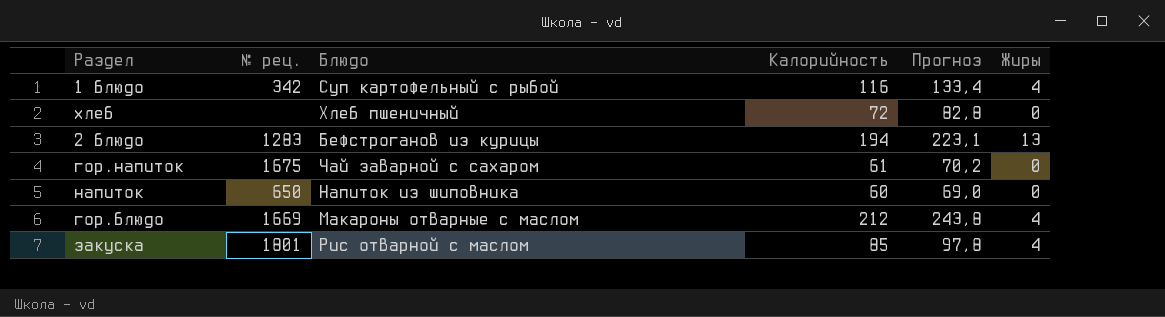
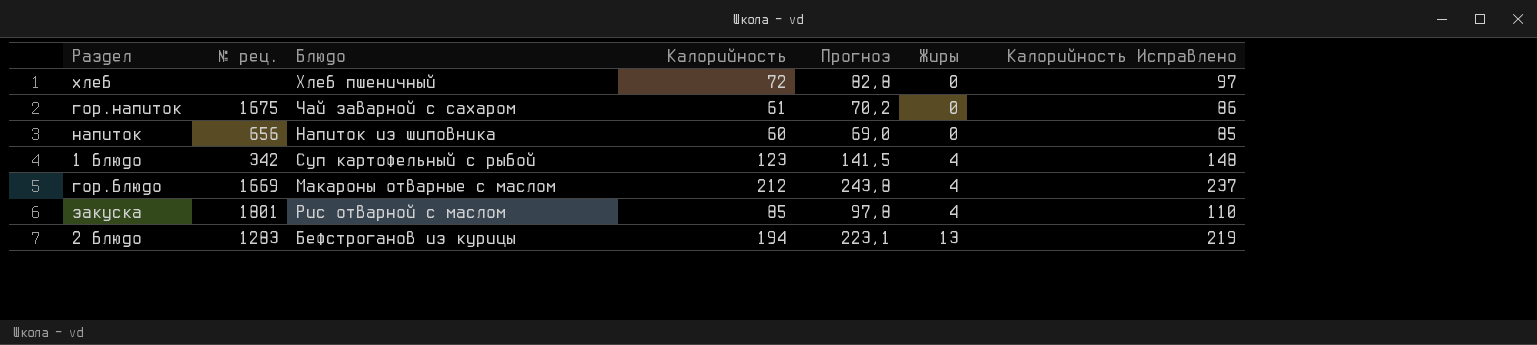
row order: none -> Жиры ascending
column Калорийность Исправлено | formula: none -> [Калорийность] + 25
напиток | № рец.: 650 -> 656
1 блюдо | Калорийность: 116 -> 123
1 блюдо | Прогноз: 133,4 -> 141,5

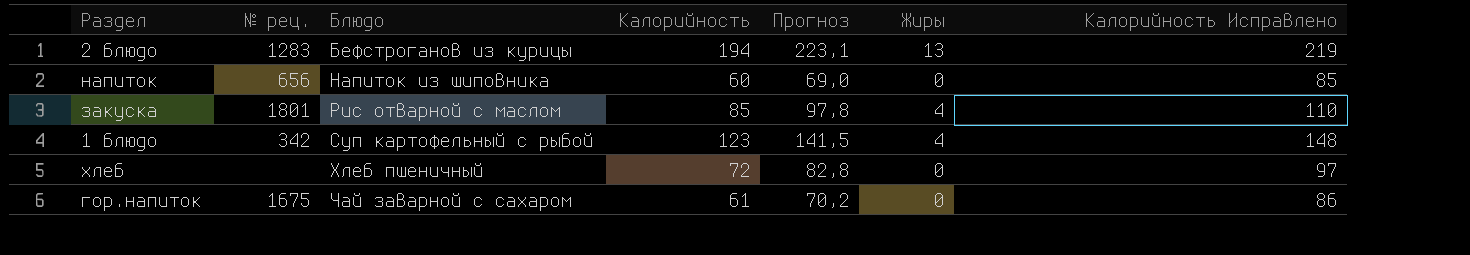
row order: Жиры ascending -> Блюдо ascending
row гор.блюдо: 1669 | Макароны отварные с маслом | 212 | 243,8 | 4 | 237 -> none

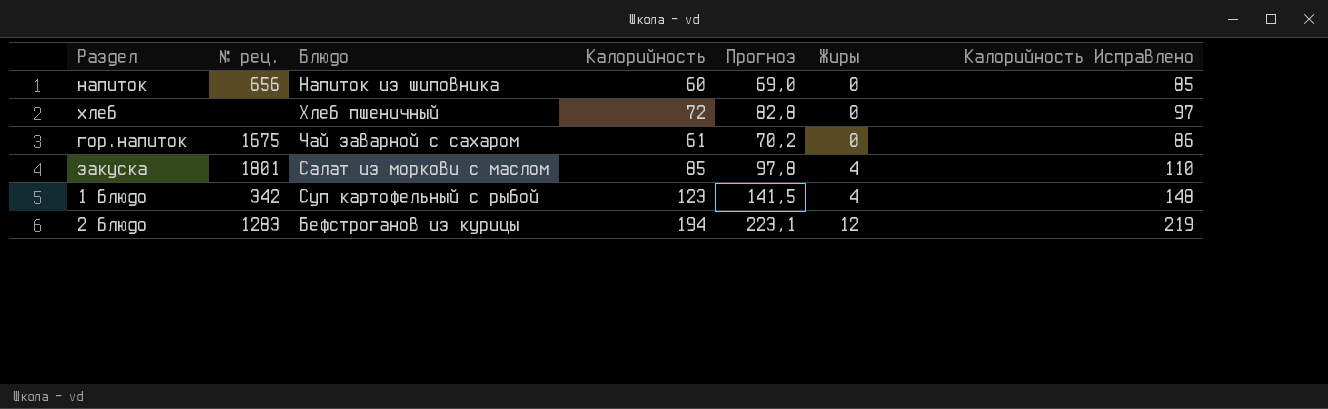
row order: Блюдо ascending -> Жиры ascending
закуска | Блюдо: Рис отварной с маслом -> Салат из моркови с маслом
2 блюдо | Жиры: 13 -> 12

